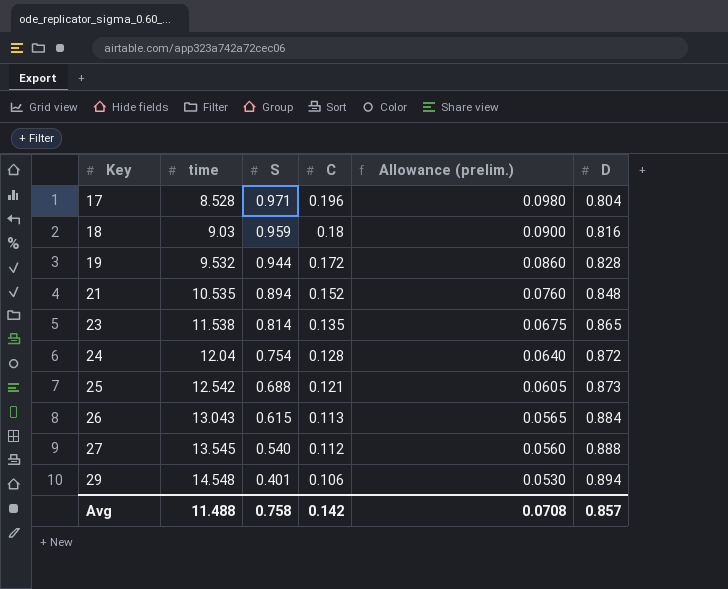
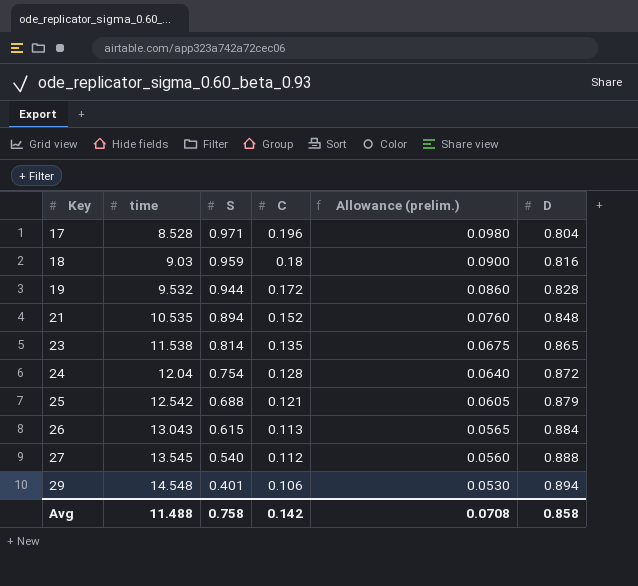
25 | D: 0.873 -> 0.879
Avg | D: 0.857 -> 0.858

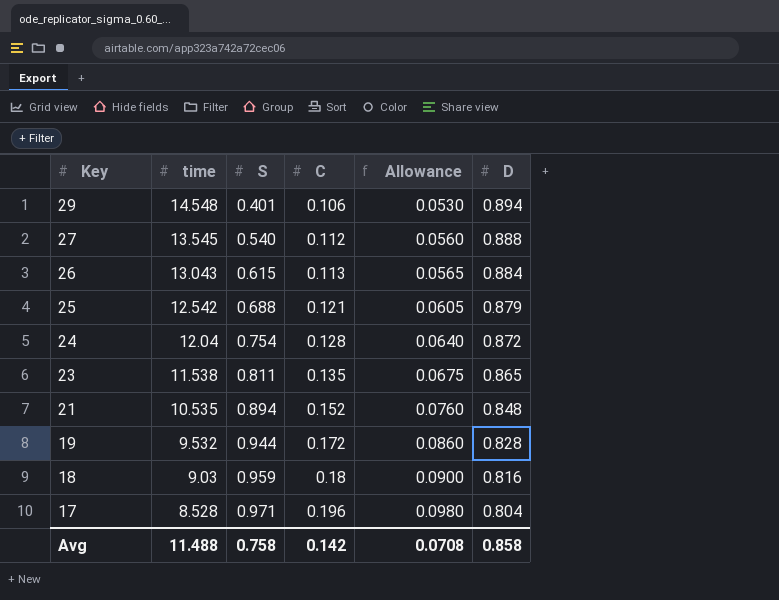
row order: Key ascending -> Key descending
column name: Allowance (prelim.) -> Allowance
23 | S: 0.814 -> 0.811

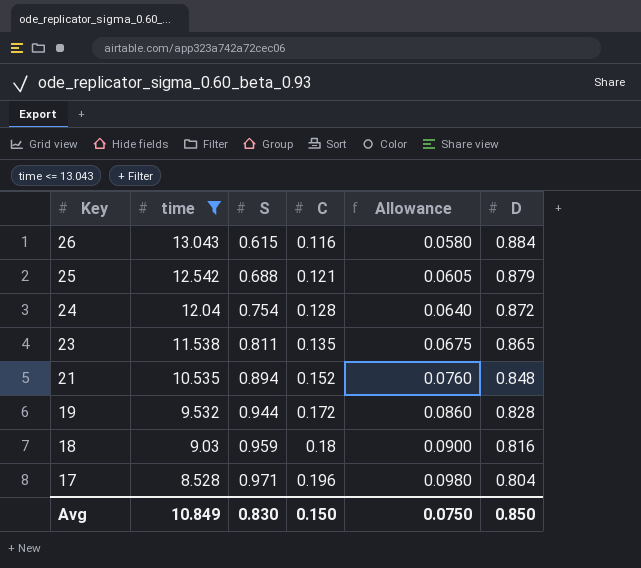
filter: none -> time <= 13.043
26 | C: 0.113 -> 0.116
26 | Allowance: 0.0565 -> 0.0580
Avg | time: 11.488 -> 10.849
Avg | S: 0.758 -> 0.830
Avg | C: 0.142 -> 0.150
Avg | Allowance: 0.0708 -> 0.0750
Avg | D: 0.858 -> 0.850

